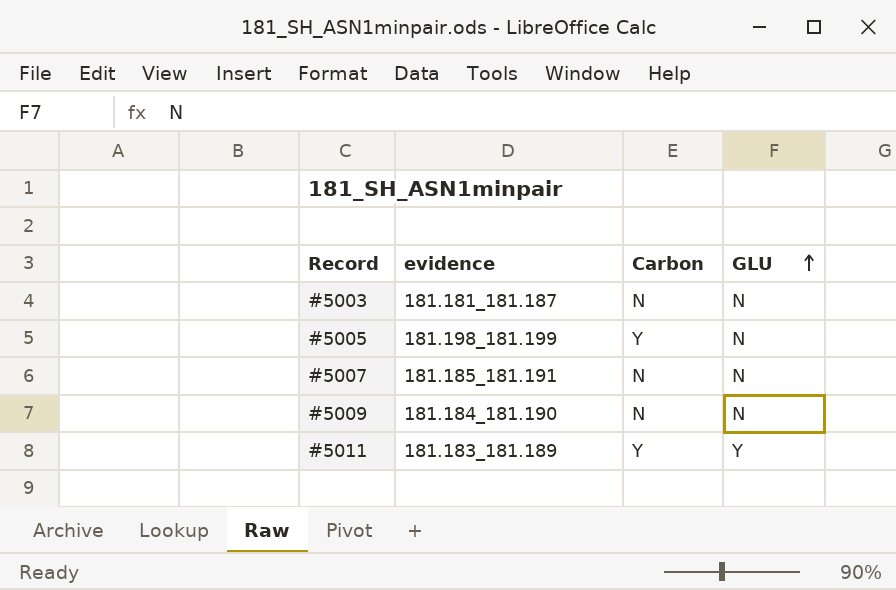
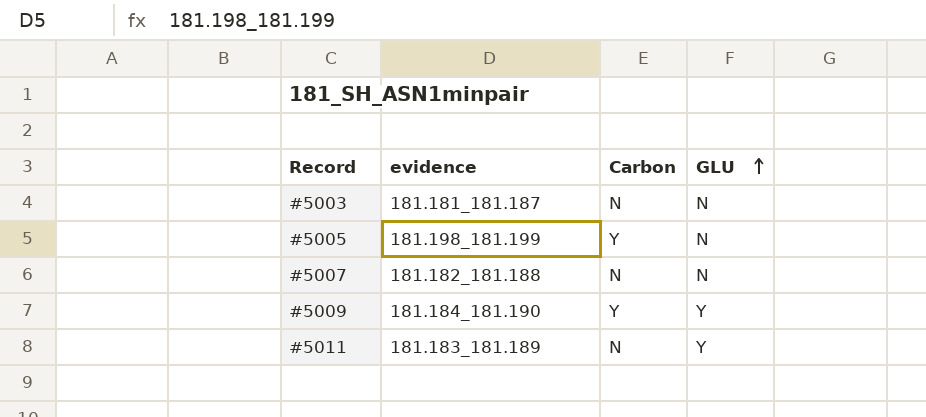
#5007 | evidence: 181.185_181.191 -> 181.182_181.188
#5009 | Carbon: N -> Y
#5009 | GLU: N -> Y
#5011 | Carbon: Y -> N

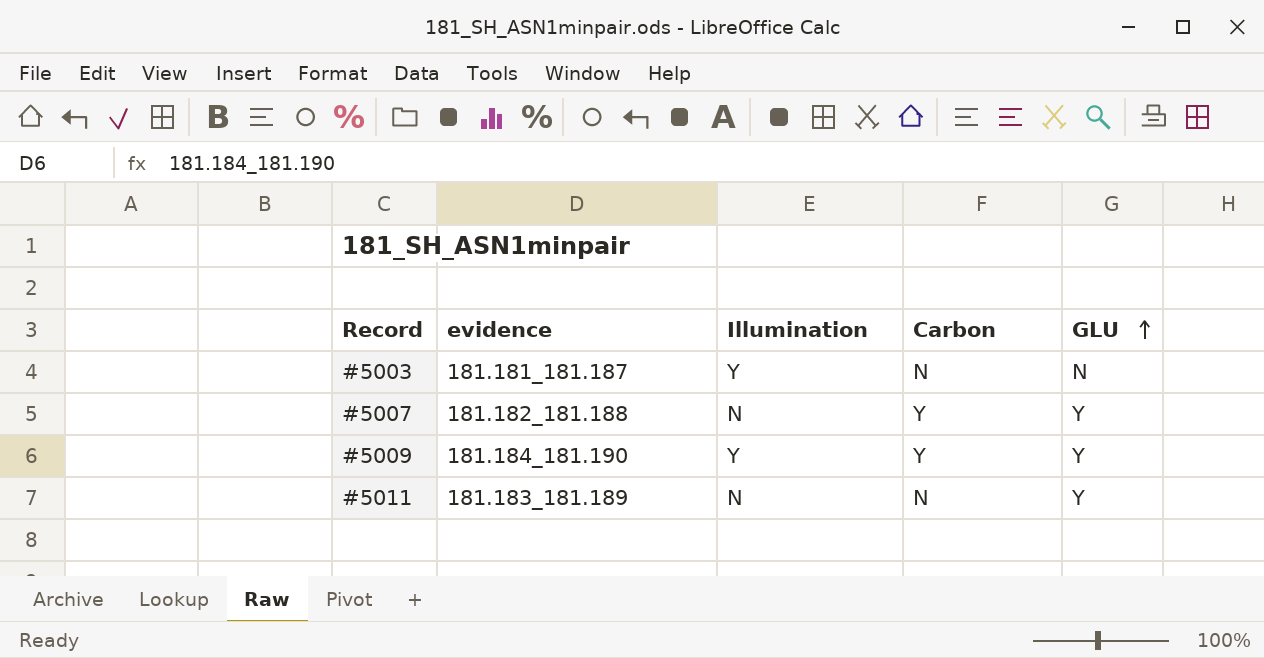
column Illumination | position: none -> 3
row #5005: 181.198_181.199 | Y | N -> none
#5007 | Carbon: N -> Y
#5007 | GLU: N -> Y

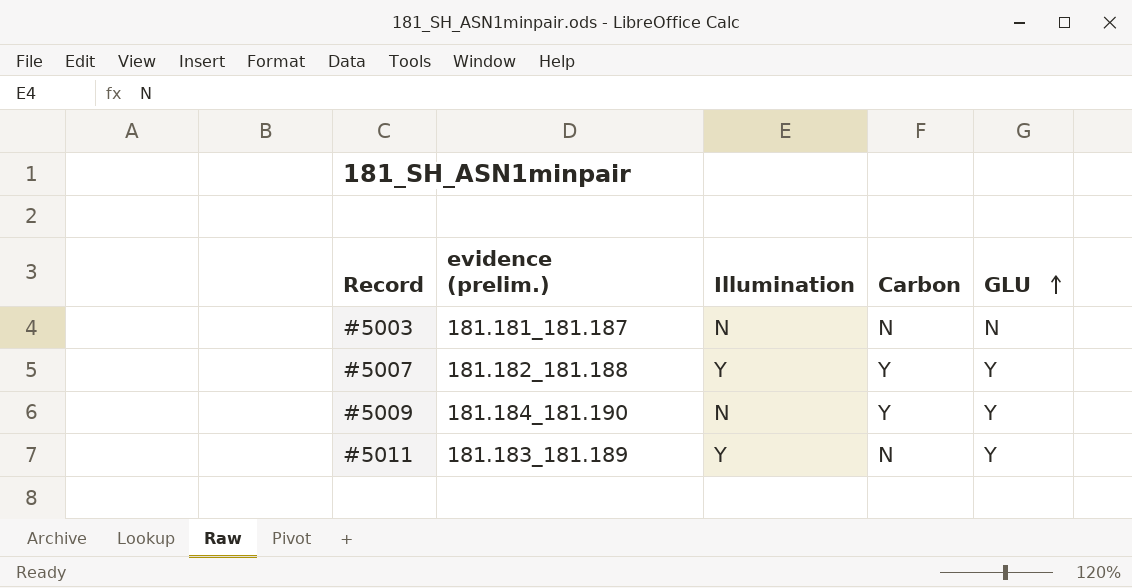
column name: evidence -> evidence (prelim.)
#5003 | Illumination: Y -> N
#5007 | Illumination: N -> Y
#5009 | Illumination: Y -> N
#5011 | Illumination: N -> Y

